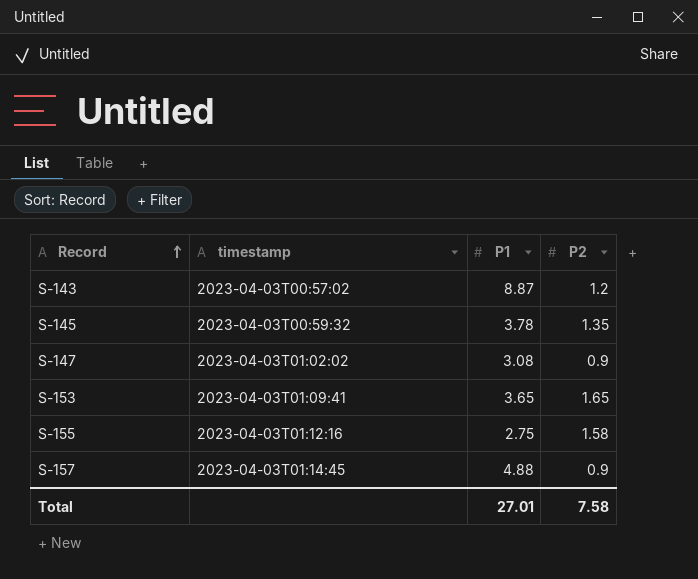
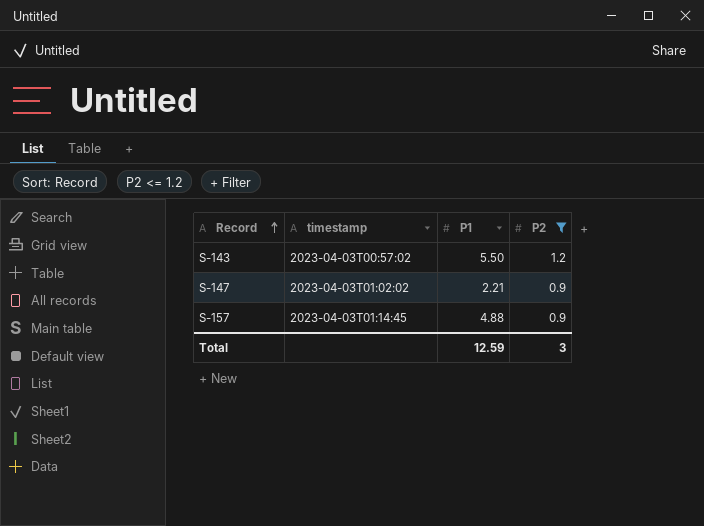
filter: none -> P2 <= 1.2
S-143 | P1: 8.87 -> 5.50
S-147 | P1: 3.08 -> 2.21
Total | P1: 27.01 -> 12.59
Total | P2: 7.58 -> 3

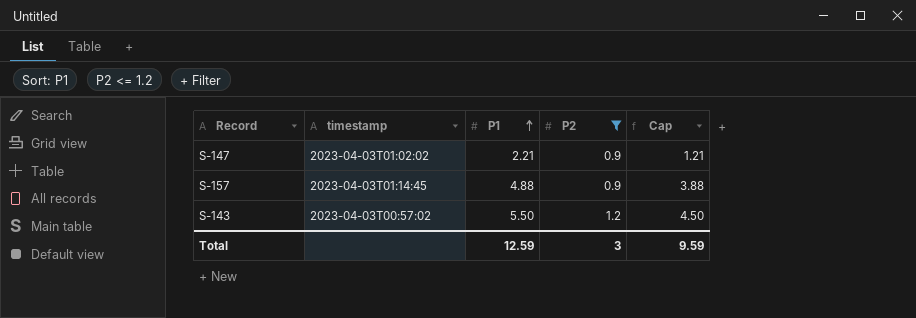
row order: Record ascending -> P1 ascending
column Cap | formula: none -> [P1] - 1

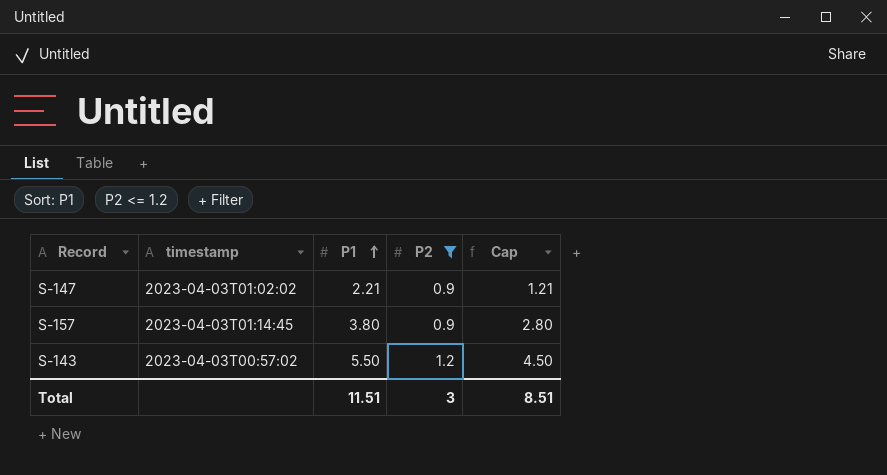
S-157 | P1: 4.88 -> 3.80
S-157 | Cap: 3.88 -> 2.80
Total | P1: 12.59 -> 11.51
Total | Cap: 9.59 -> 8.51

